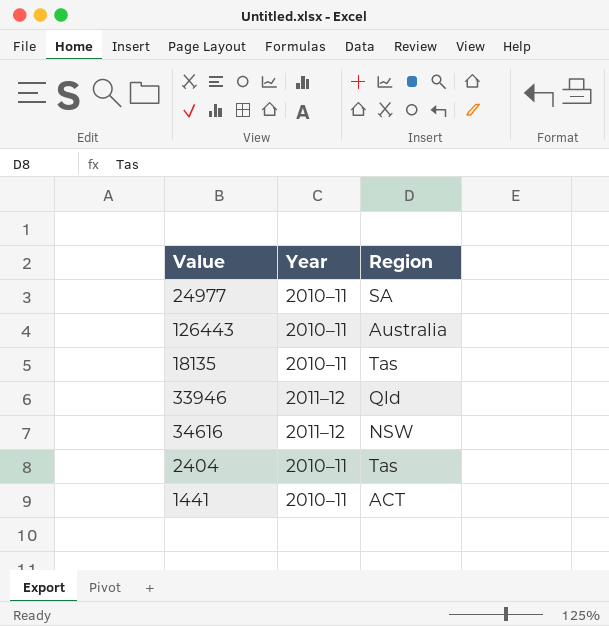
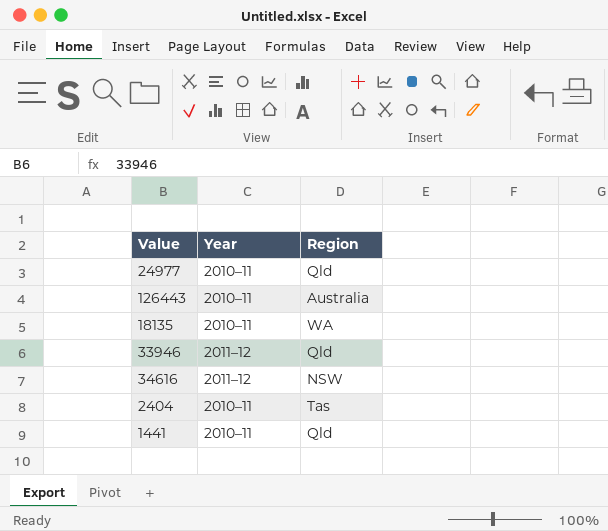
24977 | Region: SA -> Qld
18135 | Region: Tas -> WA
1441 | Region: ACT -> Qld

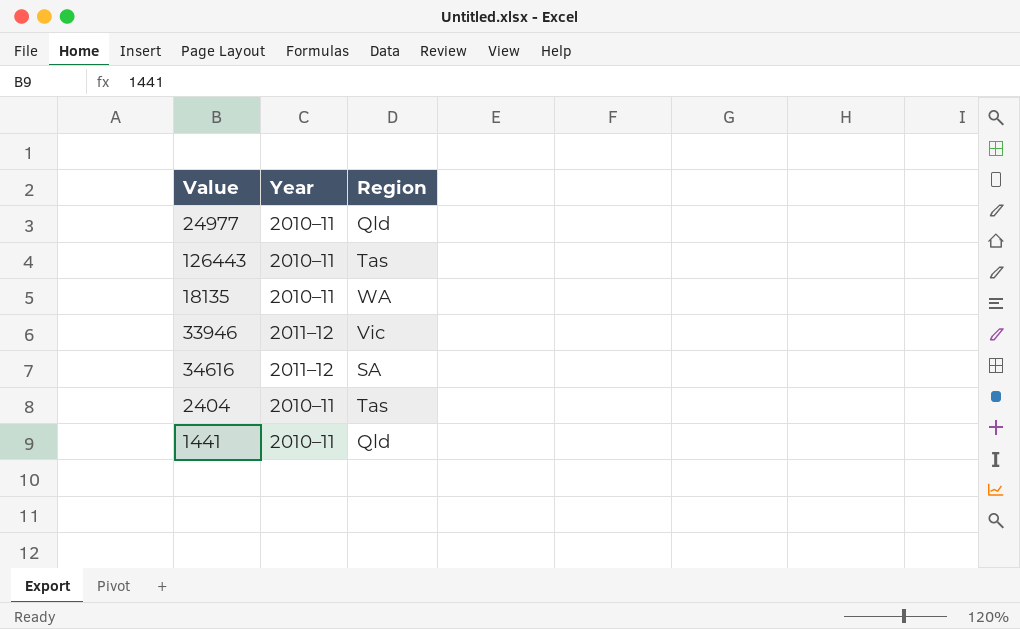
126443 | Region: Australia -> Tas
33946 | Region: Qld -> Vic
34616 | Region: NSW -> SA

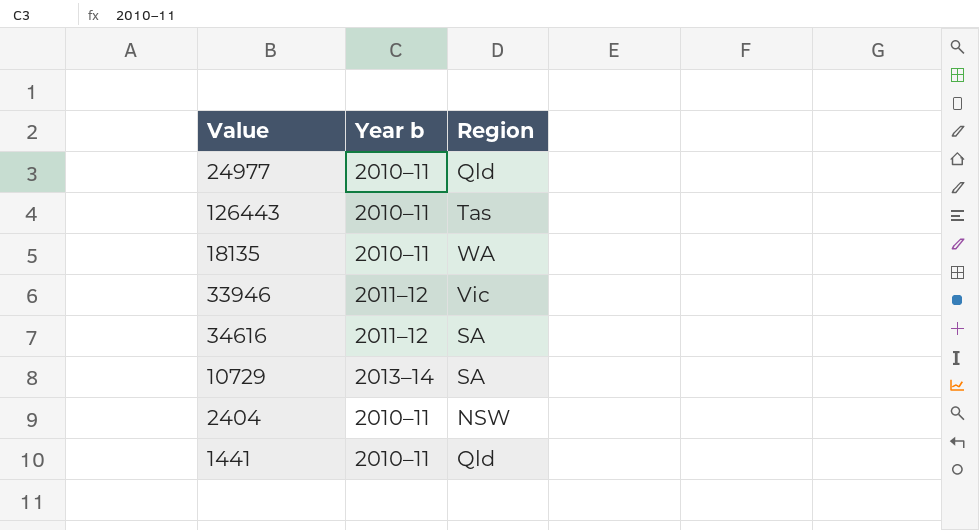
column name: Year -> Year b
row 10729: none -> 2013–14 | SA
2404 | Region: Tas -> NSW

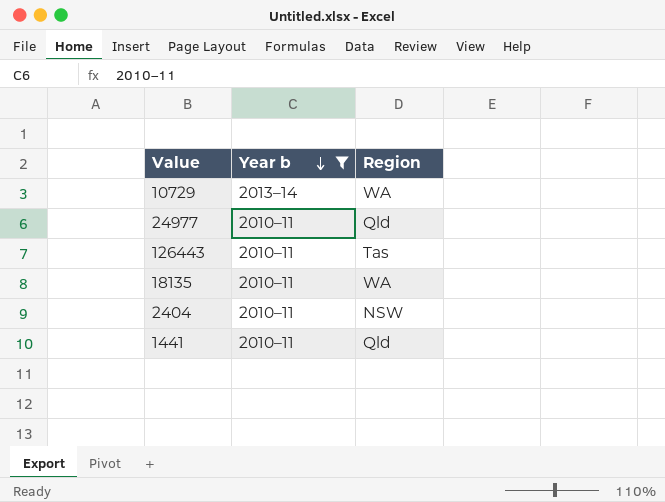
filter: none -> Year b != 2011–12
row order: none -> Year b descending
10729 | Region: SA -> WA

